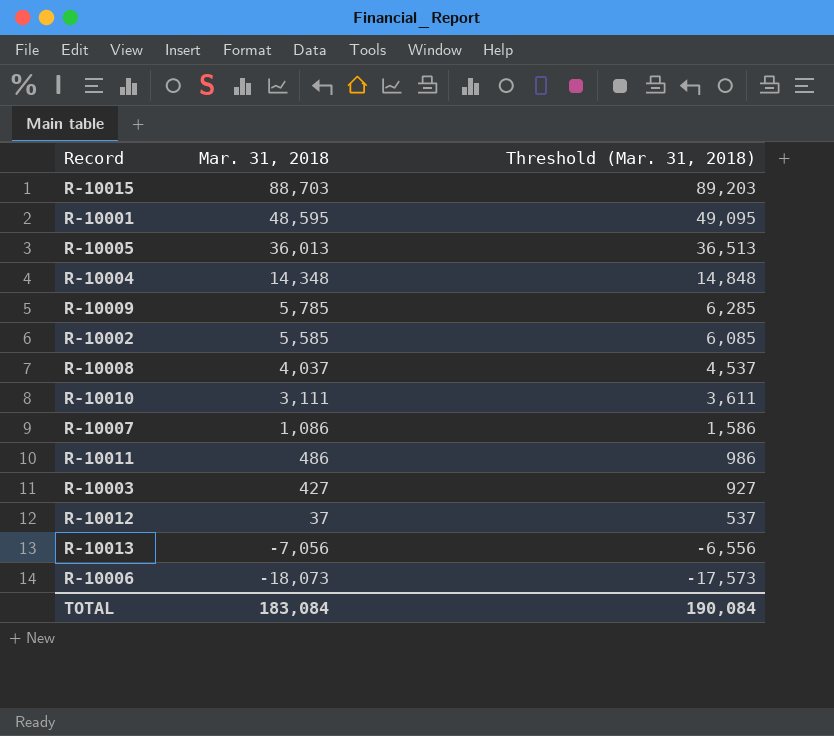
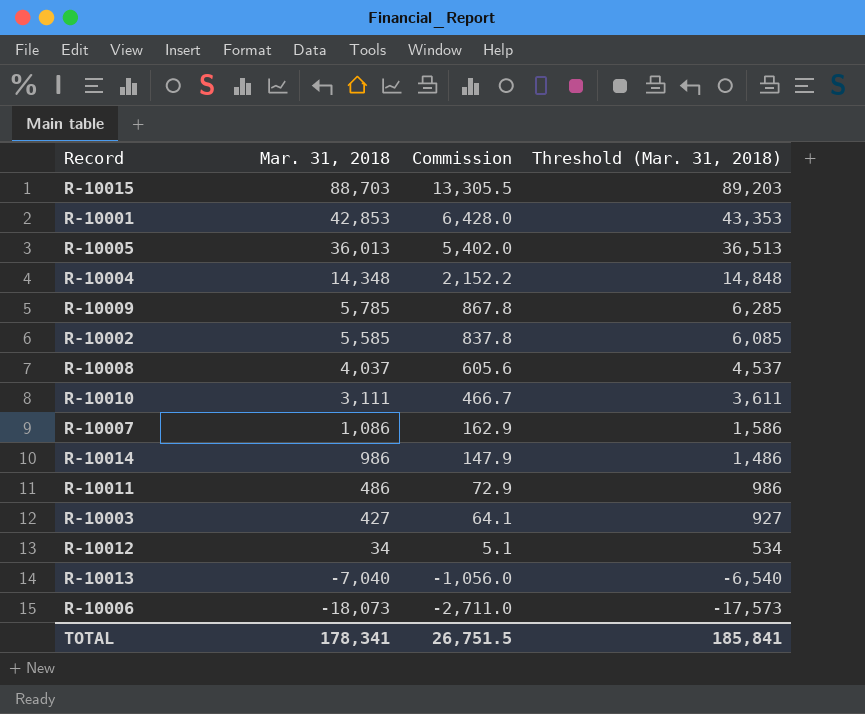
column Commission | formula: none -> [Mar. 31, 2018] * 0.15
R-10001 | Mar. 31, 2018: 48,595 -> 42,853
R-10001 | Threshold (Mar. 31, 2018): 49,095 -> 43,353
row R-10014: none -> 986 | 147.9 | 1,486
R-10012 | Mar. 31, 2018: 37 -> 34
R-10012 | Threshold (Mar. 31, 2018): 537 -> 534
R-10013 | Mar. 31, 2018: -7,056 -> -7,040
R-10013 | Threshold (Mar. 31, 2018): -6,556 -> -6,540
TOTAL | Mar. 31, 2018: 183,084 -> 178,341
TOTAL | Threshold (Mar. 31, 2018): 190,084 -> 185,841

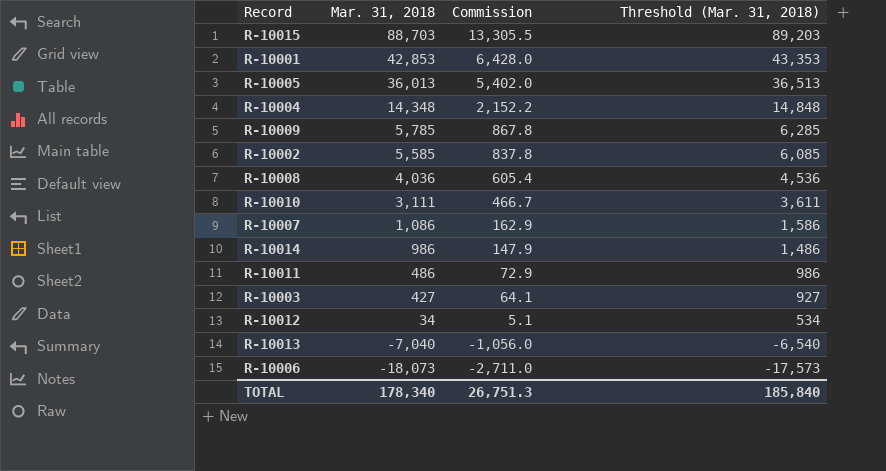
R-10008 | Mar. 31, 2018: 4,037 -> 4,036
R-10008 | Commission: 605.6 -> 605.4
R-10008 | Threshold (Mar. 31, 2018): 4,537 -> 4,536
TOTAL | Mar. 31, 2018: 178,341 -> 178,340
TOTAL | Commission: 26,751.5 -> 26,751.3
TOTAL | Threshold (Mar. 31, 2018): 185,841 -> 185,840

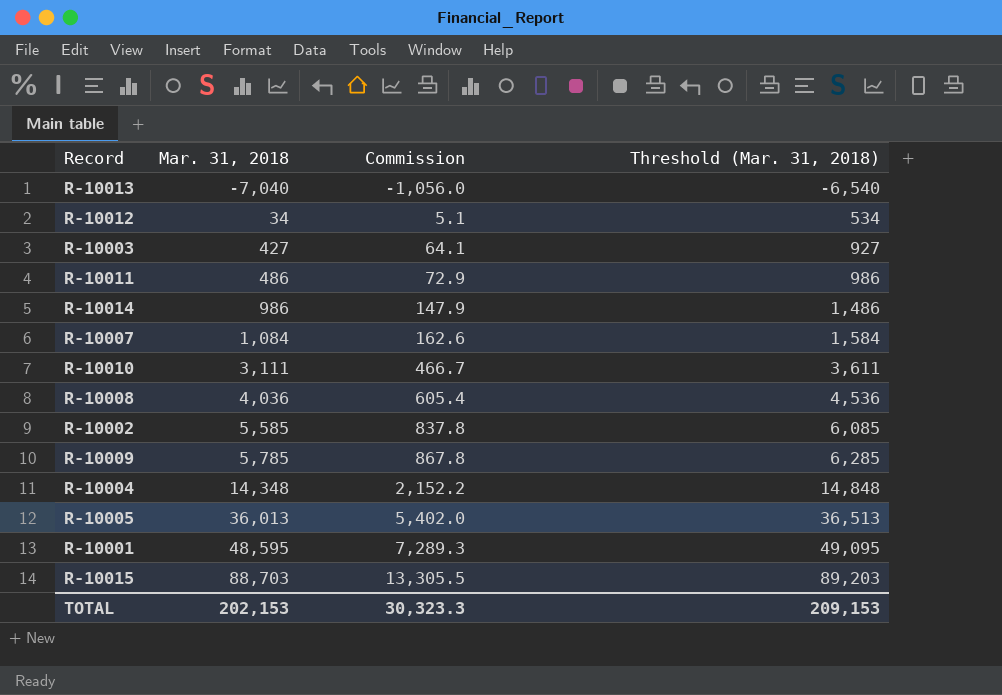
row order: Mar. 31, 2018 descending -> Mar. 31, 2018 ascending
row R-10006: -18,073 | -2,711.0 | -17,573 -> none
R-10007 | Mar. 31, 2018: 1,086 -> 1,084
R-10007 | Commission: 162.9 -> 162.6
R-10007 | Threshold (Mar. 31, 2018): 1,586 -> 1,584
R-10001 | Mar. 31, 2018: 42,853 -> 48,595
R-10001 | Commission: 6,428.0 -> 7,289.3
R-10001 | Threshold (Mar. 31, 2018): 43,353 -> 49,095
TOTAL | Mar. 31, 2018: 178,340 -> 202,153
TOTAL | Commission: 26,751.3 -> 30,323.3
TOTAL | Threshold (Mar. 31, 2018): 185,840 -> 209,153

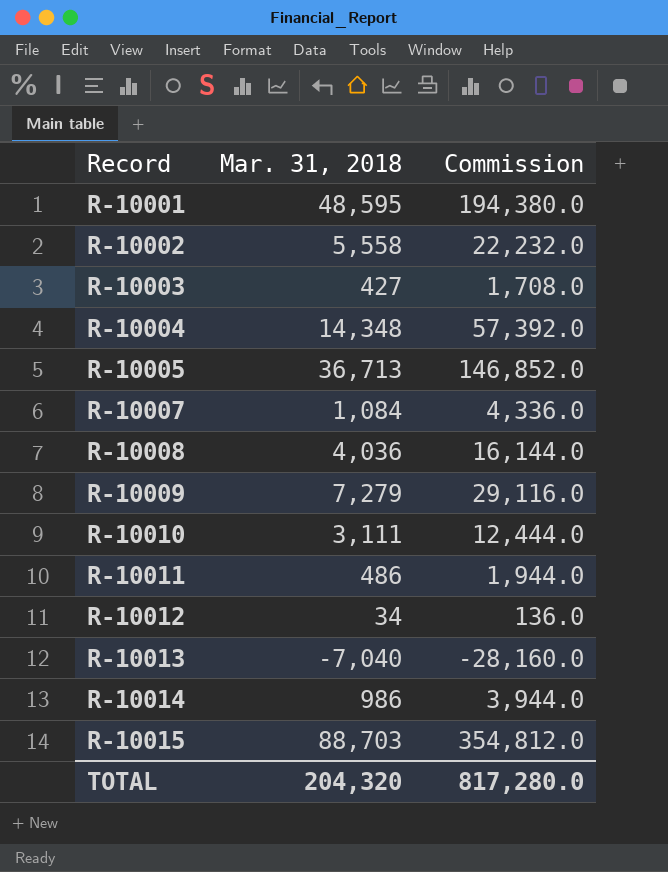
row order: Mar. 31, 2018 ascending -> Record ascending
column Threshold (Mar. 31, 2018) | formula: [Mar. 31, 2018] + 500 -> none
column Commission | formula: [Mar. 31, 2018] * 0.15 -> [Mar. 31, 2018] * 4
R-10002 | Mar. 31, 2018: 5,585 -> 5,558
R-10005 | Mar. 31, 2018: 36,013 -> 36,713
R-10009 | Mar. 31, 2018: 5,785 -> 7,279
TOTAL | Mar. 31, 2018: 202,153 -> 204,320
TOTAL | Commission: 30,323.3 -> 817,280.0

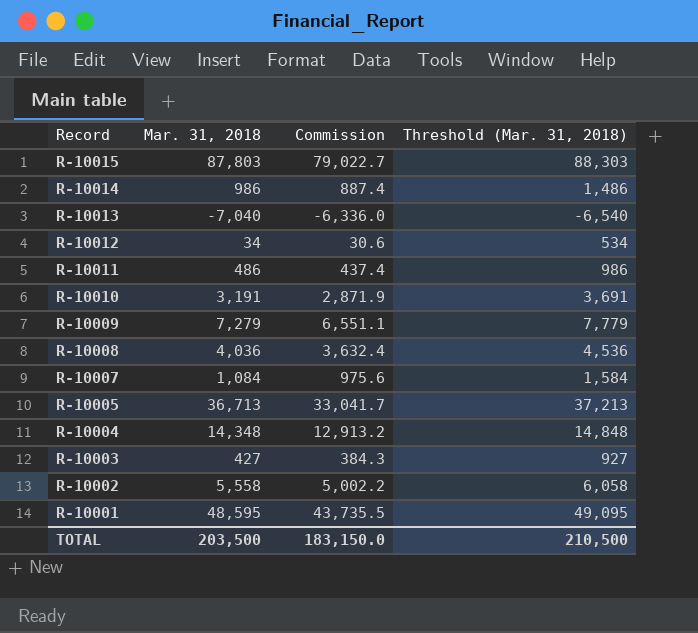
row order: Record ascending -> Record descending
column Commission | formula: [Mar. 31, 2018] * 4 -> [Mar. 31, 2018] * 0.9
column Threshold (Mar. 31, 2018) | formula: none -> [Mar. 31, 2018] + 500
R-10015 | Mar. 31, 2018: 88,703 -> 87,803
R-10010 | Mar. 31, 2018: 3,111 -> 3,191
TOTAL | Mar. 31, 2018: 204,320 -> 203,500
TOTAL | Commission: 817,280.0 -> 183,150.0

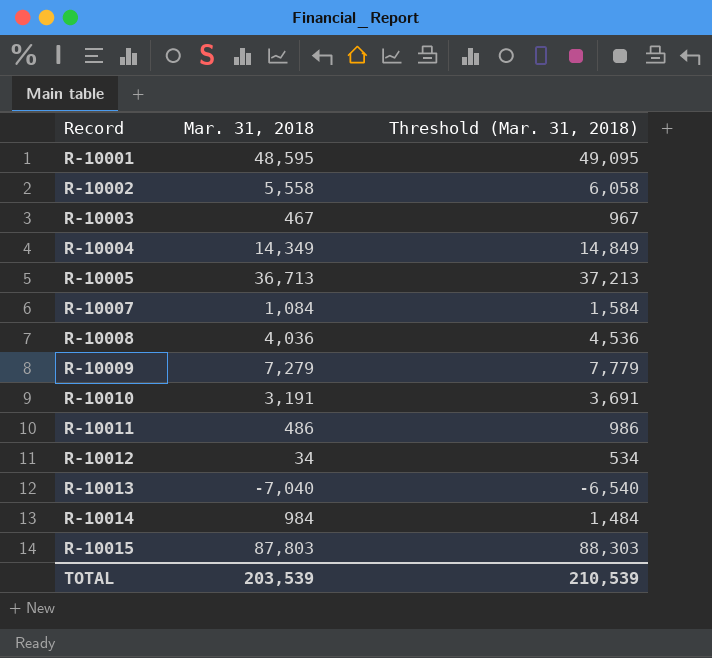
row order: Record descending -> Record ascending
column Commission | formula: [Mar. 31, 2018] * 0.9 -> none
R-10003 | Mar. 31, 2018: 427 -> 467
R-10003 | Threshold (Mar. 31, 2018): 927 -> 967
R-10004 | Mar. 31, 2018: 14,348 -> 14,349
R-10004 | Threshold (Mar. 31, 2018): 14,848 -> 14,849
R-10014 | Mar. 31, 2018: 986 -> 984
R-10014 | Threshold (Mar. 31, 2018): 1,486 -> 1,484
TOTAL | Mar. 31, 2018: 203,500 -> 203,539
TOTAL | Threshold (Mar. 31, 2018): 210,500 -> 210,539

